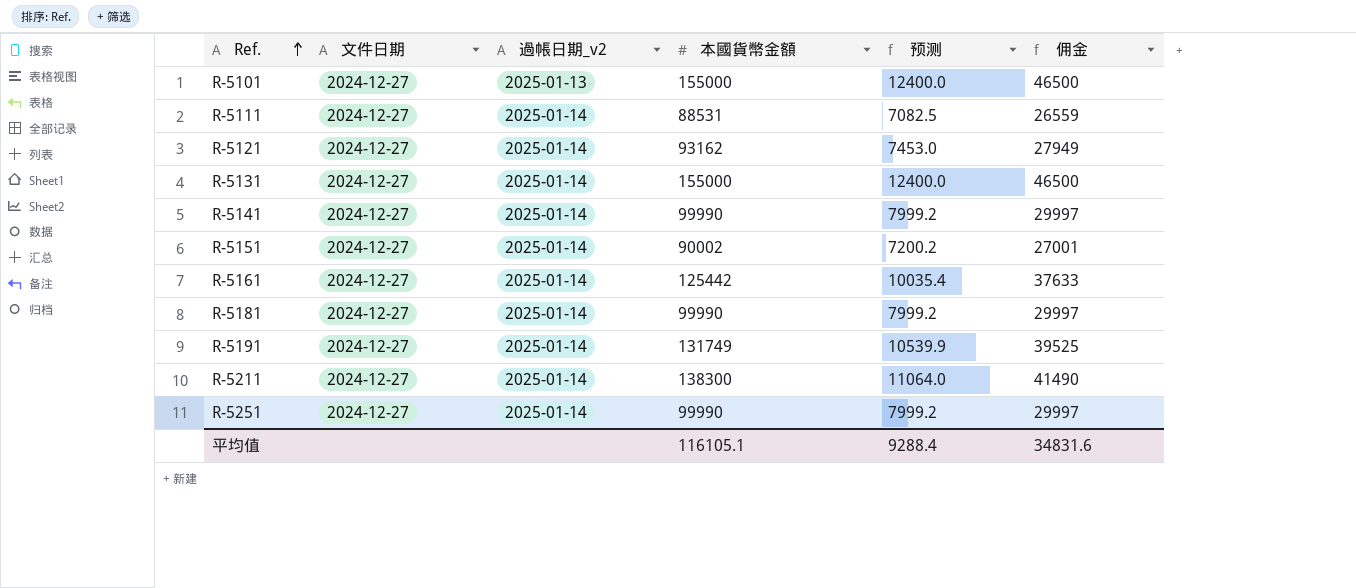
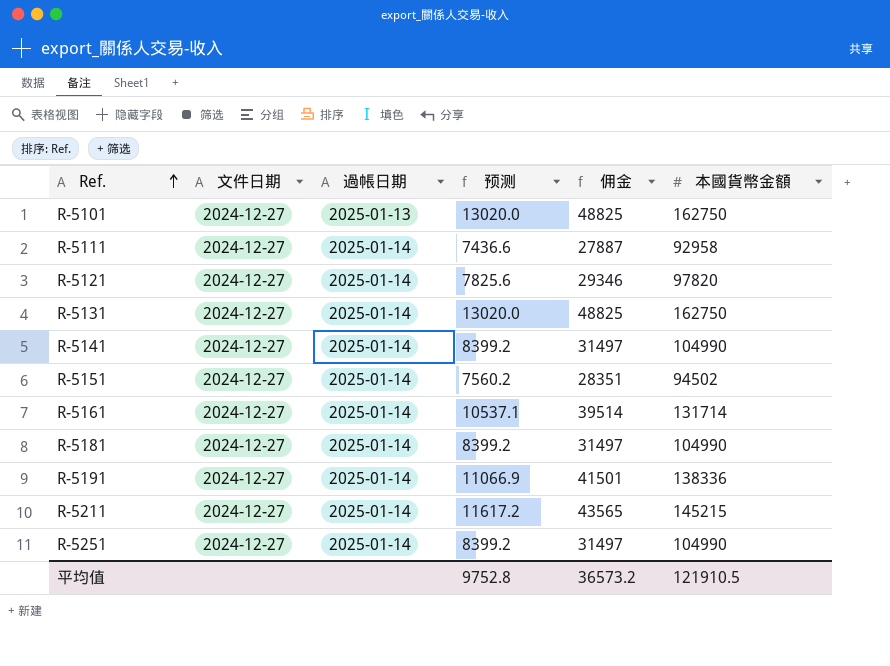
column name: 過帳日期_v2 -> 過帳日期
column 本國貨幣金額 | position: 4 -> 6
R-5101 | 预测: 12400.0 -> 13020.0
R-5101 | 佣金: 46500 -> 48825
R-5101 | 本國貨幣金額: 155000 -> 162750
R-5111 | 预测: 7082.5 -> 7436.6
R-5111 | 佣金: 26559 -> 27887
R-5111 | 本國貨幣金額: 88531 -> 92958
R-5121 | 预测: 7453.0 -> 7825.6
R-5121 | 佣金: 27949 -> 29346
R-5121 | 本國貨幣金額: 93162 -> 97820
R-5131 | 预测: 12400.0 -> 13020.0
R-5131 | 佣金: 46500 -> 48825
R-5131 | 本國貨幣金額: 155000 -> 162750
R-5141 | 预测: 7999.2 -> 8399.2
R-5141 | 佣金: 29997 -> 31497
R-5141 | 本國貨幣金額: 99990 -> 104990
R-5151 | 预测: 7200.2 -> 7560.2
R-5151 | 佣金: 27001 -> 28351
R-5151 | 本國貨幣金額: 90002 -> 94502
R-5161 | 预测: 10035.4 -> 10537.1
R-5161 | 佣金: 37633 -> 39514
R-5161 | 本國貨幣金額: 125442 -> 131714
R-5181 | 预测: 7999.2 -> 8399.2
R-5181 | 佣金: 29997 -> 31497
R-5181 | 本國貨幣金額: 99990 -> 104990
R-5191 | 预测: 10539.9 -> 11066.9
R-5191 | 佣金: 39525 -> 41501
R-5191 | 本國貨幣金額: 131749 -> 138336
R-5211 | 预测: 11064.0 -> 11617.2
R-5211 | 佣金: 41490 -> 43565
R-5211 | 本國貨幣金額: 138300 -> 145215
R-5251 | 预测: 7999.2 -> 8399.2
R-5251 | 佣金: 29997 -> 31497
R-5251 | 本國貨幣金額: 99990 -> 104990
平均值 | 预测: 9288.4 -> 9752.8
平均值 | 佣金: 34831.6 -> 36573.2
平均值 | 本國貨幣金額: 116105.1 -> 121910.5

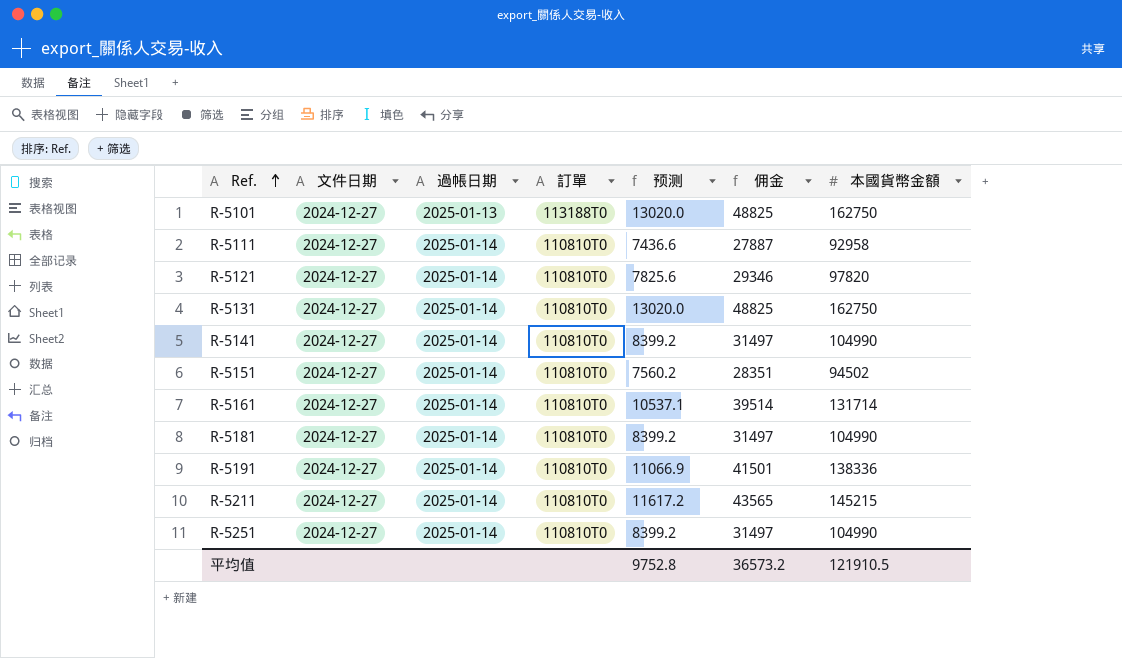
column 訂單 | position: none -> 4

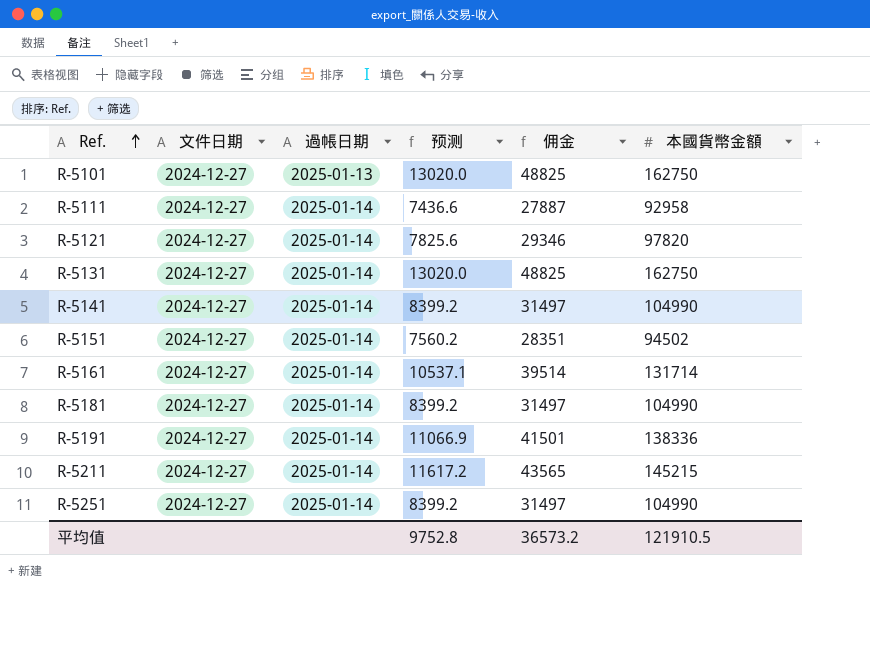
column 訂單 | position: 4 -> none

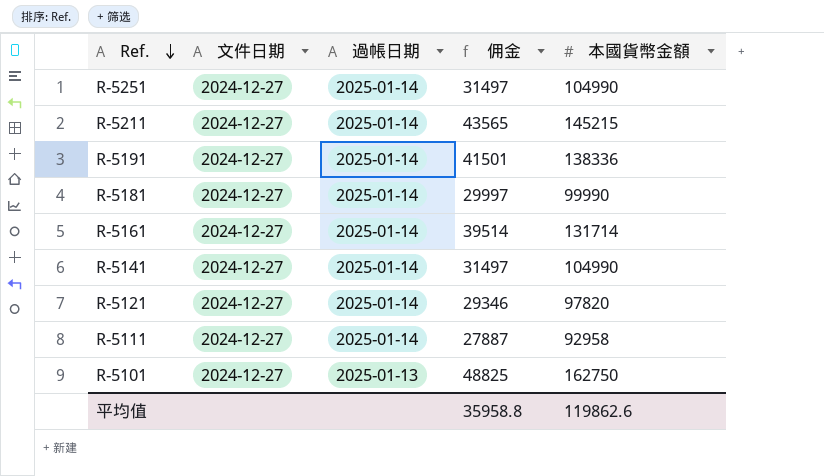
row order: Ref. ascending -> Ref. descending
column 预测 | formula: [本國貨幣金額] * 0.08 -> none
row R-5131: 2024-12-27 | 2025-01-14 | 13020.0 | 48825 | 162750 -> none
row R-5151: 2024-12-27 | 2025-01-14 | 7560.2 | 28351 | 94502 -> none
R-5181 | 佣金: 31497 -> 29997
R-5181 | 本國貨幣金額: 104990 -> 99990
平均值 | 佣金: 36573.2 -> 35958.8
平均值 | 本國貨幣金額: 121910.5 -> 119862.6

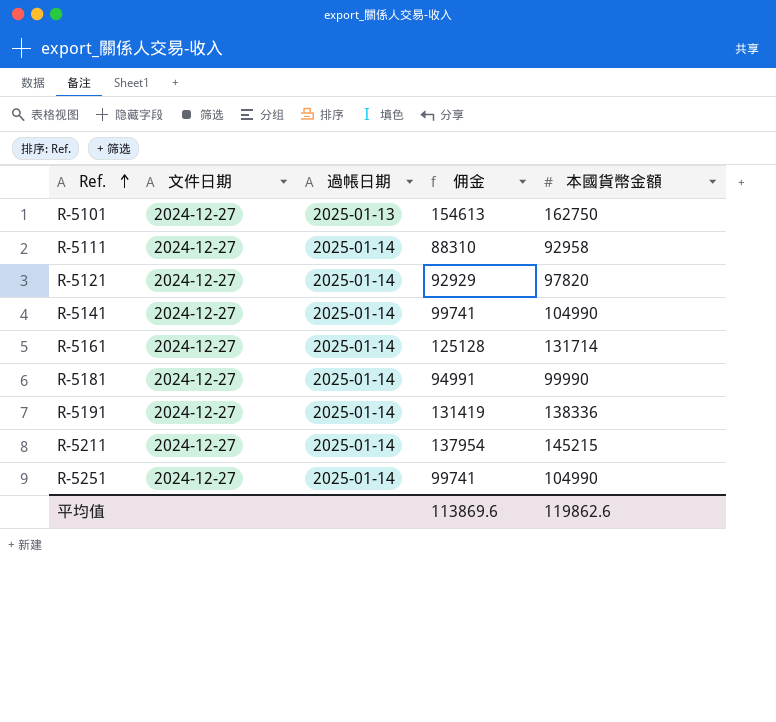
row order: Ref. descending -> Ref. ascending
column 佣金 | formula: [本國貨幣金額] * 0.3 -> [本國貨幣金額] * 0.95
平均值 | 佣金: 35958.8 -> 113869.6

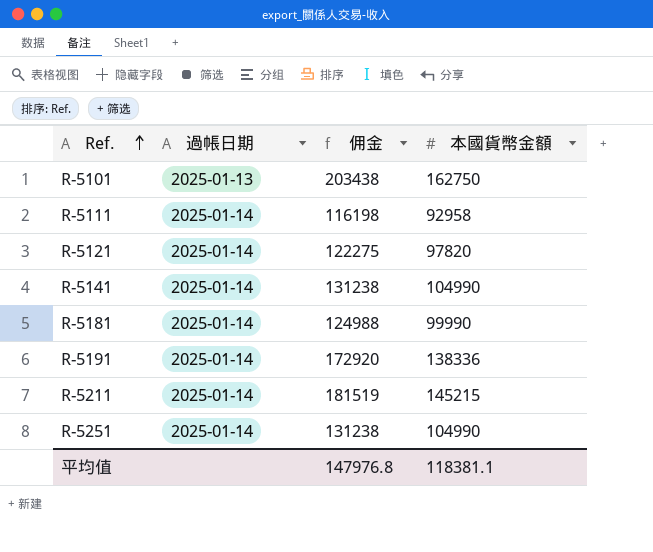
column 文件日期 | position: 2 -> none
column 佣金 | formula: [本國貨幣金額] * 0.95 -> [本國貨幣金額] * 1.25
row R-5161: 2024-12-27 | 2025-01-14 | 125128 | 131714 -> none
平均值 | 佣金: 113869.6 -> 147976.8
平均值 | 本國貨幣金額: 119862.6 -> 118381.1

